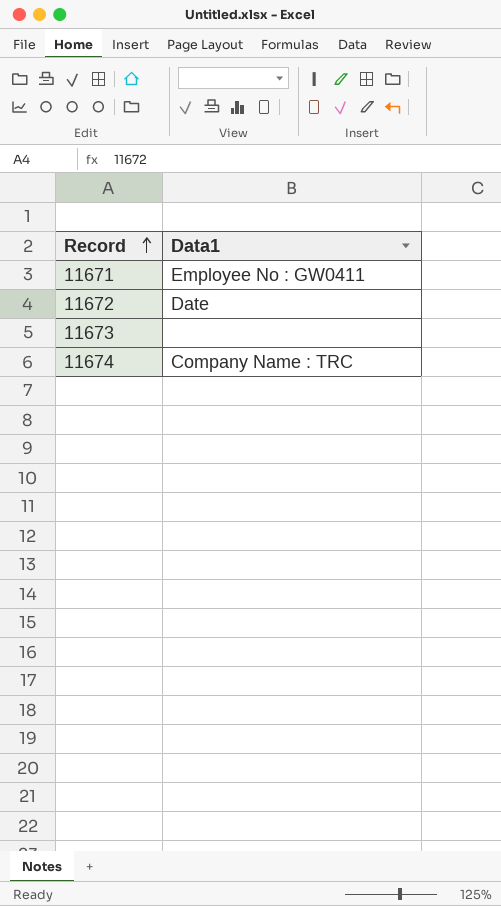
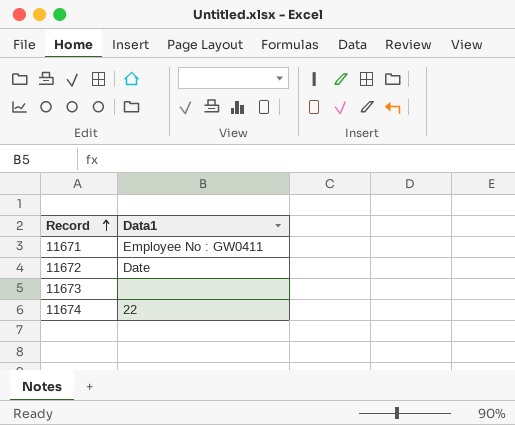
11674 | Data1: Company Name : TRC -> 22

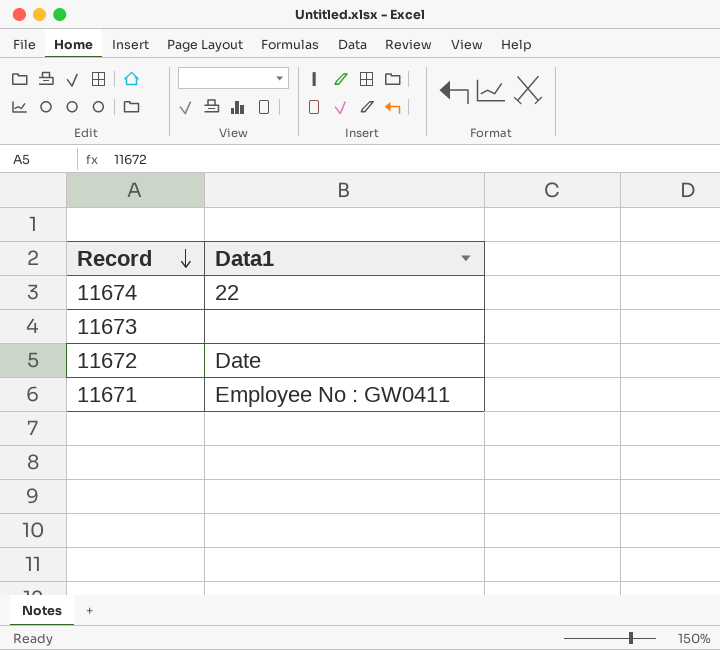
row order: Record ascending -> Record descending

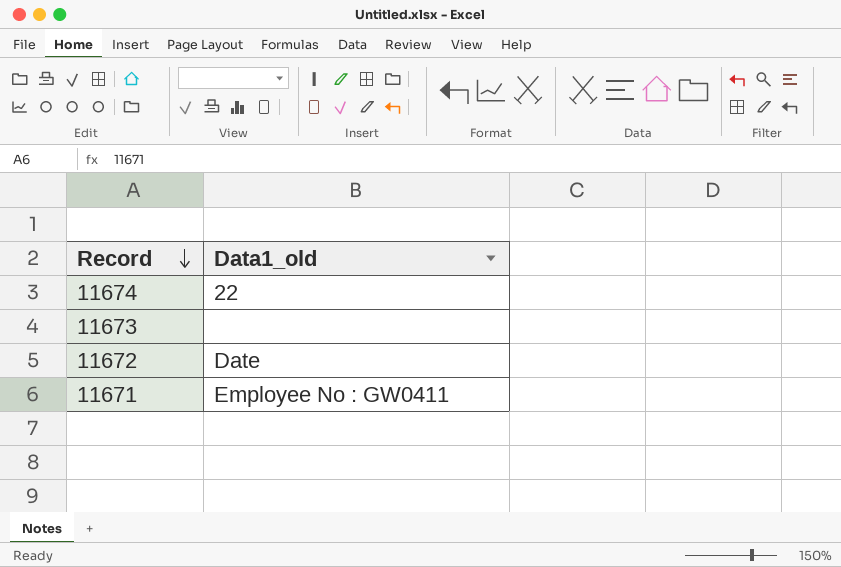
column name: Data1 -> Data1_old

